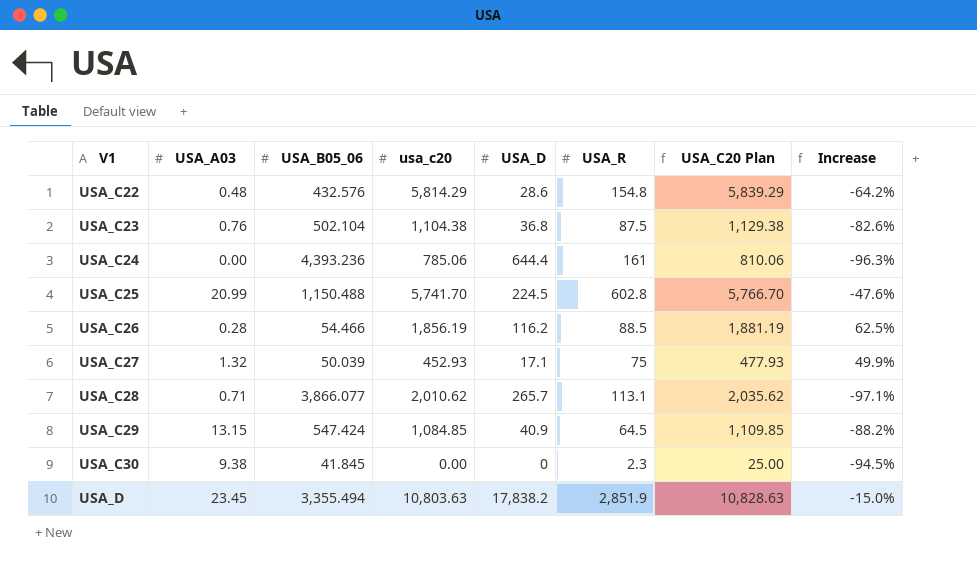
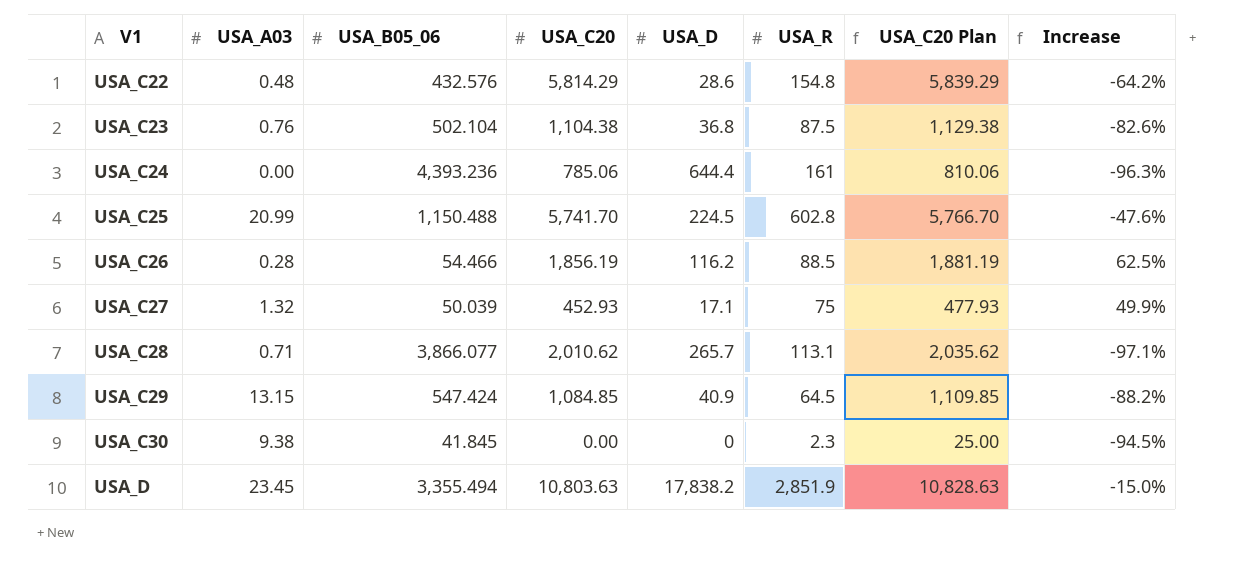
column name: usa_c20 -> USA_C20

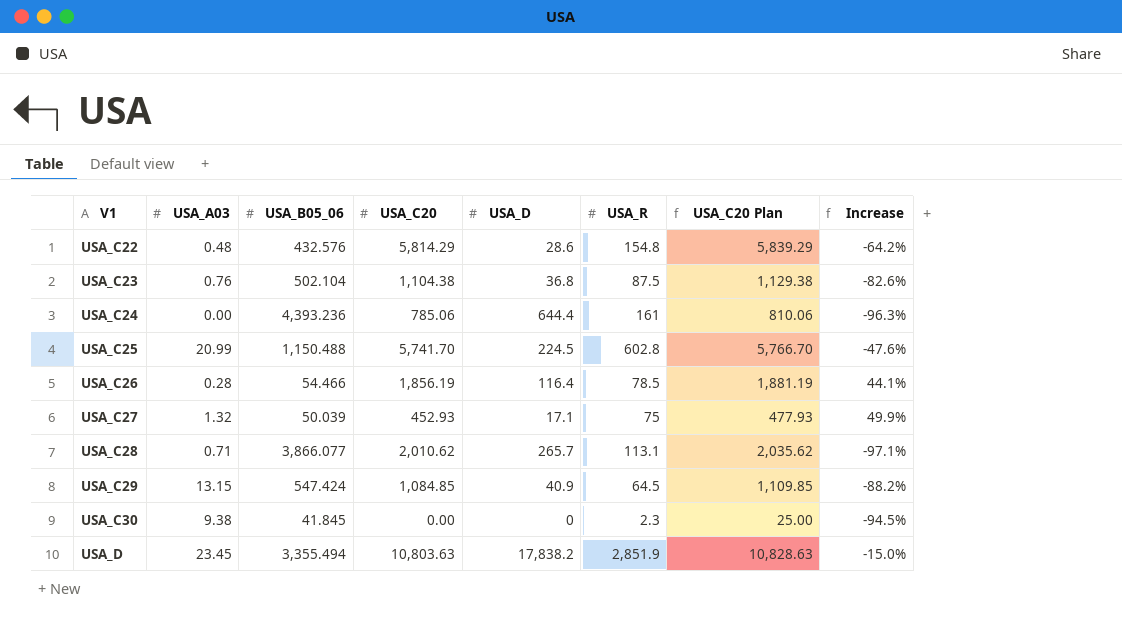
USA_C26 | USA_D: 116.2 -> 116.4
USA_C26 | USA_R: 88.5 -> 78.5
USA_C26 | Increase: 62.5% -> 44.1%

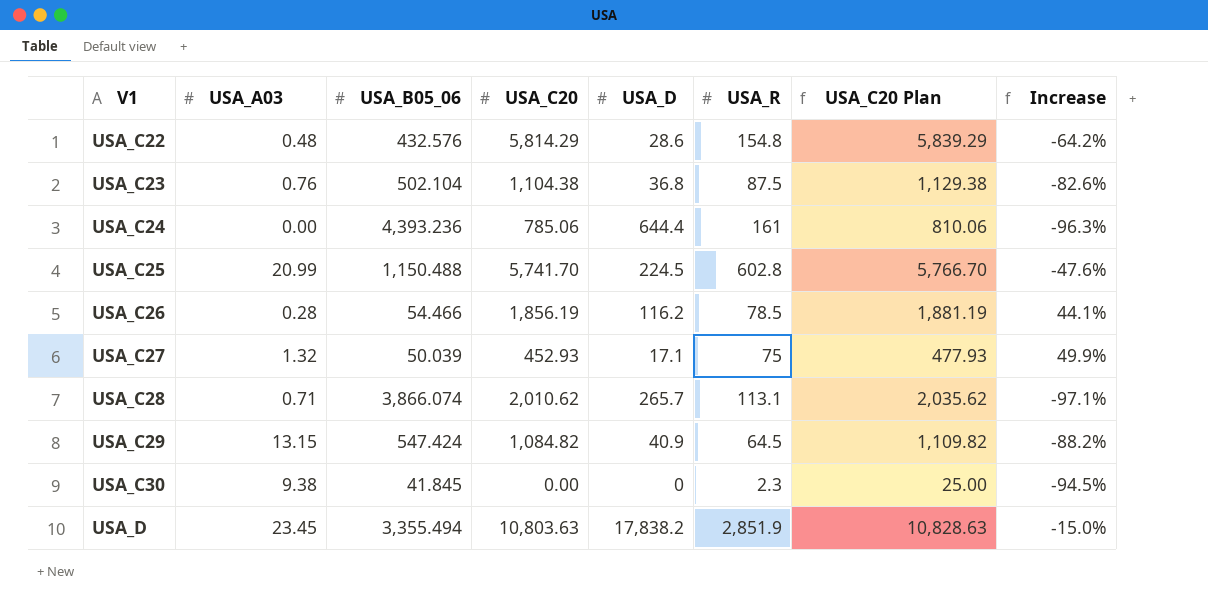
USA_C26 | USA_D: 116.4 -> 116.2
USA_C28 | USA_B05_06: 3,866.077 -> 3,866.074
USA_C29 | USA_C20: 1,084.85 -> 1,084.82
USA_C29 | USA_C20 Plan: 1,109.85 -> 1,109.82

